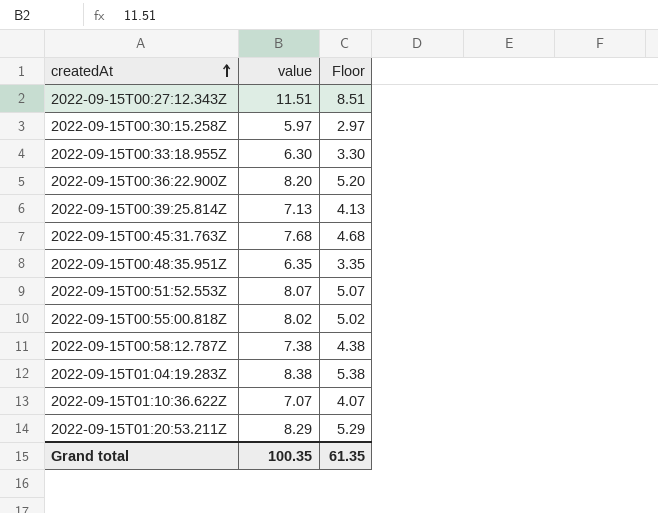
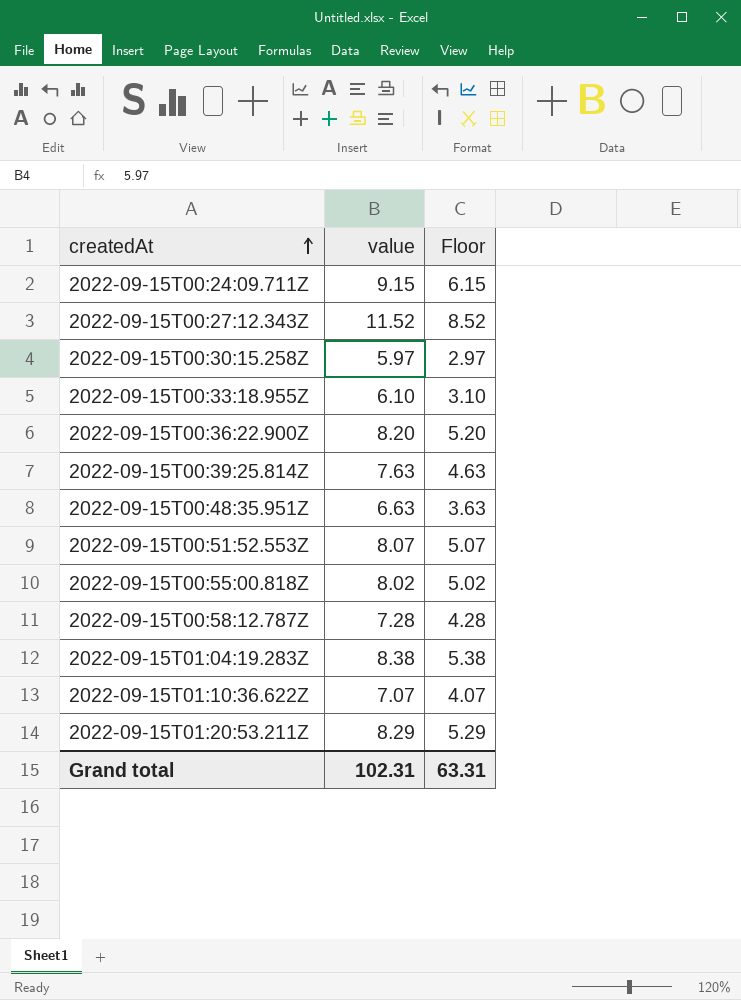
row 2022-09-15T00:45:31.763Z: 7.68 | 4.68 -> none
row 2022-09-15T00:24:09.711Z: none -> 9.15 | 6.15
2022-09-15T00:27:12.343Z | value: 11.51 -> 11.52
2022-09-15T00:27:12.343Z | Floor: 8.51 -> 8.52
2022-09-15T00:33:18.955Z | value: 6.30 -> 6.10
2022-09-15T00:33:18.955Z | Floor: 3.30 -> 3.10
2022-09-15T00:39:25.814Z | value: 7.13 -> 7.63
2022-09-15T00:39:25.814Z | Floor: 4.13 -> 4.63
2022-09-15T00:48:35.951Z | value: 6.35 -> 6.63
2022-09-15T00:48:35.951Z | Floor: 3.35 -> 3.63
2022-09-15T00:58:12.787Z | value: 7.38 -> 7.28
2022-09-15T00:58:12.787Z | Floor: 4.38 -> 4.28
Grand total | value: 100.35 -> 102.31
Grand total | Floor: 61.35 -> 63.31

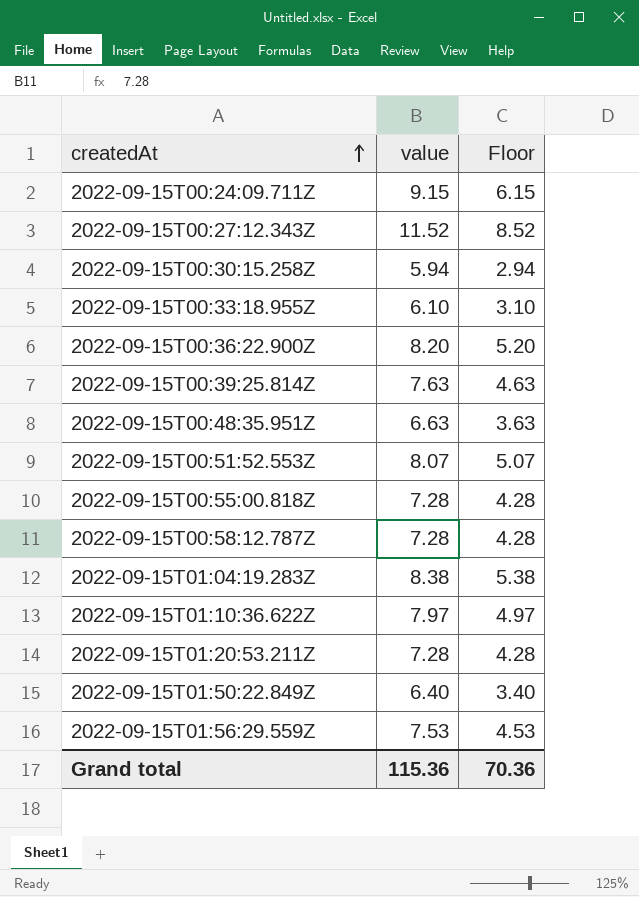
2022-09-15T00:30:15.258Z | value: 5.97 -> 5.94
2022-09-15T00:30:15.258Z | Floor: 2.97 -> 2.94
2022-09-15T00:55:00.818Z | value: 8.02 -> 7.28
2022-09-15T00:55:00.818Z | Floor: 5.02 -> 4.28
2022-09-15T01:10:36.622Z | value: 7.07 -> 7.97
2022-09-15T01:10:36.622Z | Floor: 4.07 -> 4.97
2022-09-15T01:20:53.211Z | value: 8.29 -> 7.28
2022-09-15T01:20:53.211Z | Floor: 5.29 -> 4.28
row 2022-09-15T01:50:22.849Z: none -> 6.40 | 3.40
row 2022-09-15T01:56:29.559Z: none -> 7.53 | 4.53
Grand total | value: 102.31 -> 115.36
Grand total | Floor: 63.31 -> 70.36

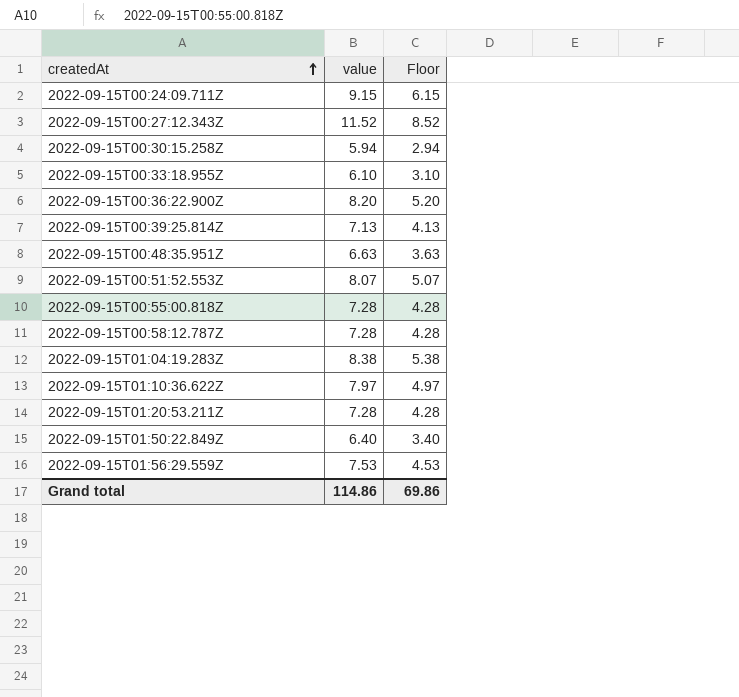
2022-09-15T00:39:25.814Z | value: 7.63 -> 7.13
2022-09-15T00:39:25.814Z | Floor: 4.63 -> 4.13
Grand total | value: 115.36 -> 114.86
Grand total | Floor: 70.36 -> 69.86

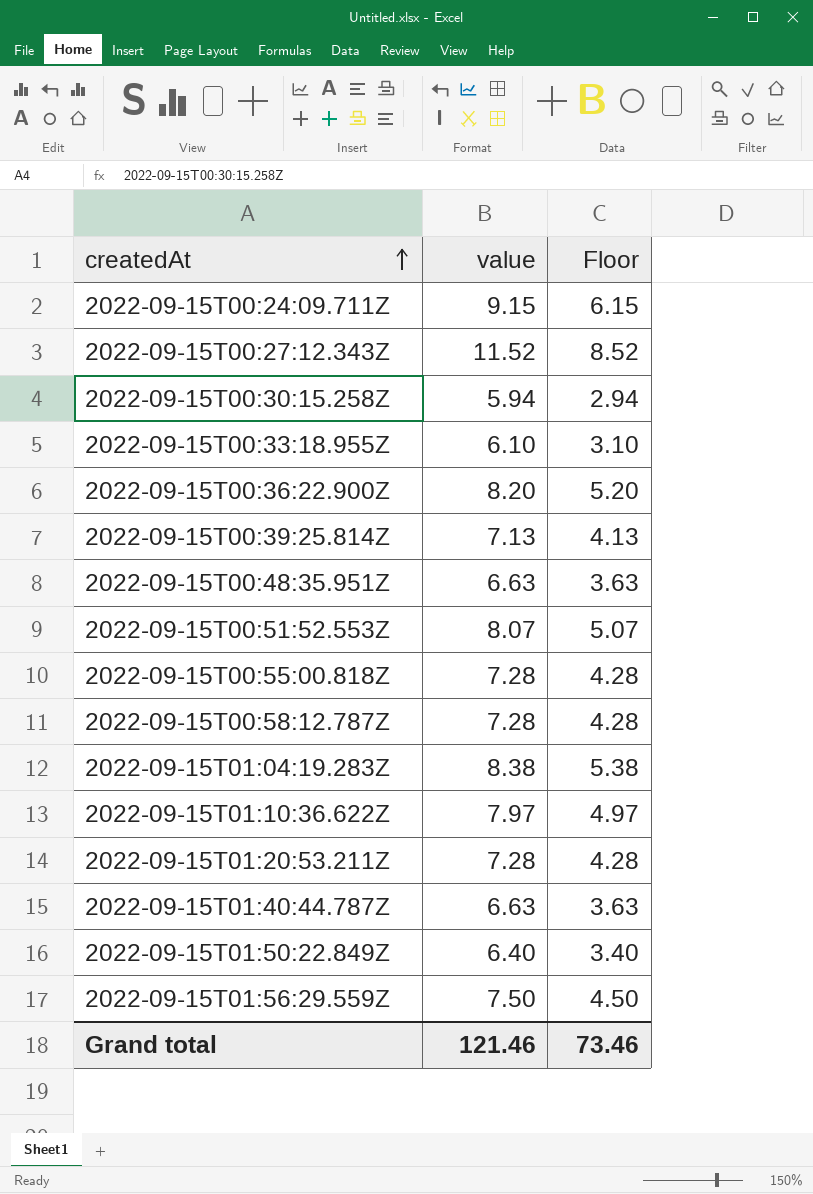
row 2022-09-15T01:40:44.787Z: none -> 6.63 | 3.63
2022-09-15T01:56:29.559Z | value: 7.53 -> 7.50
2022-09-15T01:56:29.559Z | Floor: 4.53 -> 4.50
Grand total | value: 114.86 -> 121.46
Grand total | Floor: 69.86 -> 73.46

